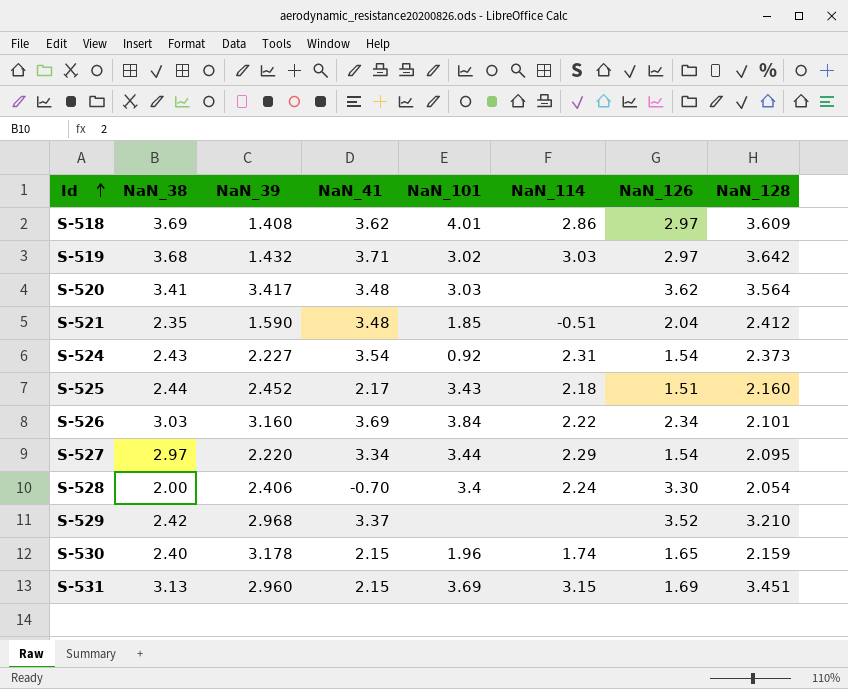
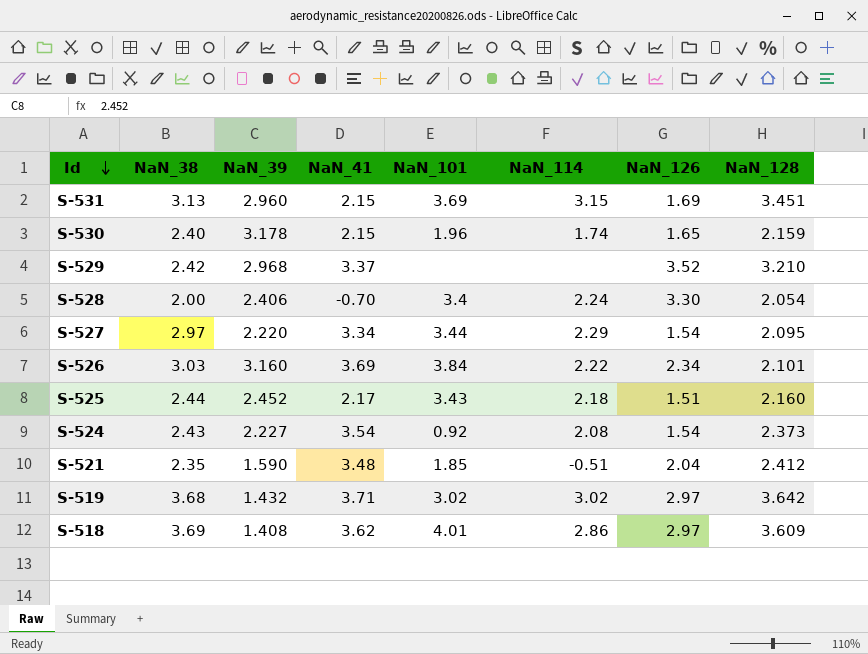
row order: Id ascending -> Id descending
row S-520: 3.41 | 3.417 | 3.48 | 3.03 | none | 3.62 | 3.564 -> none
S-524 | NaN_114: 2.31 -> 2.08
S-519 | NaN_114: 3.03 -> 3.02

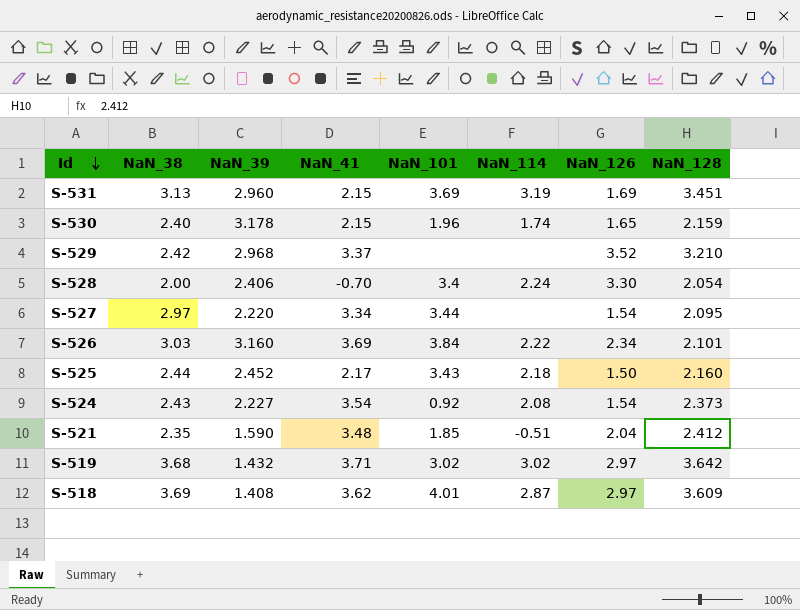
S-531 | NaN_114: 3.15 -> 3.19
S-527 | NaN_114: 2.29 -> none
S-525 | NaN_126: 1.51 -> 1.50
S-518 | NaN_114: 2.86 -> 2.87

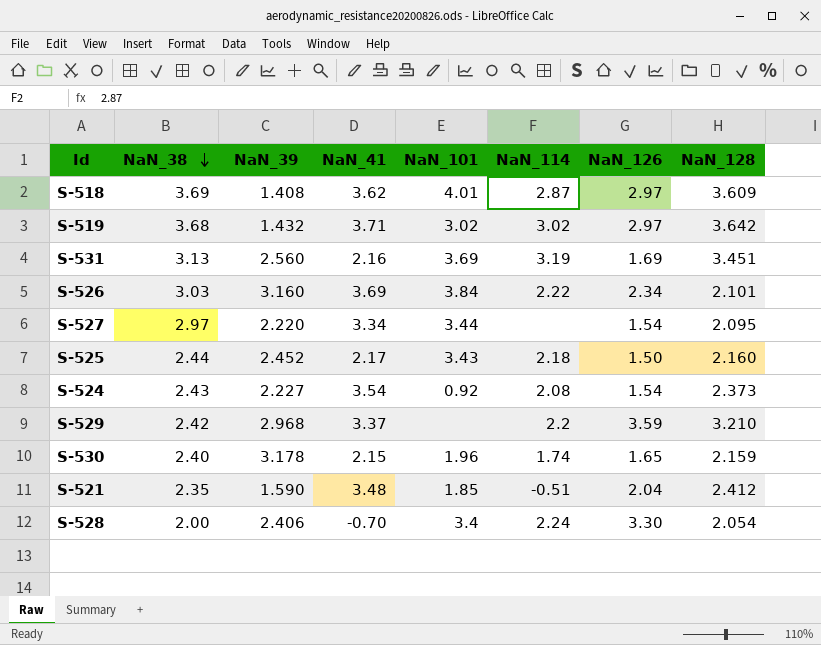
row order: Id descending -> NaN_38 descending
S-531 | NaN_39: 2.960 -> 2.560
S-531 | NaN_41: 2.15 -> 2.16
S-529 | NaN_114: none -> 2.2
S-529 | NaN_126: 3.52 -> 3.59

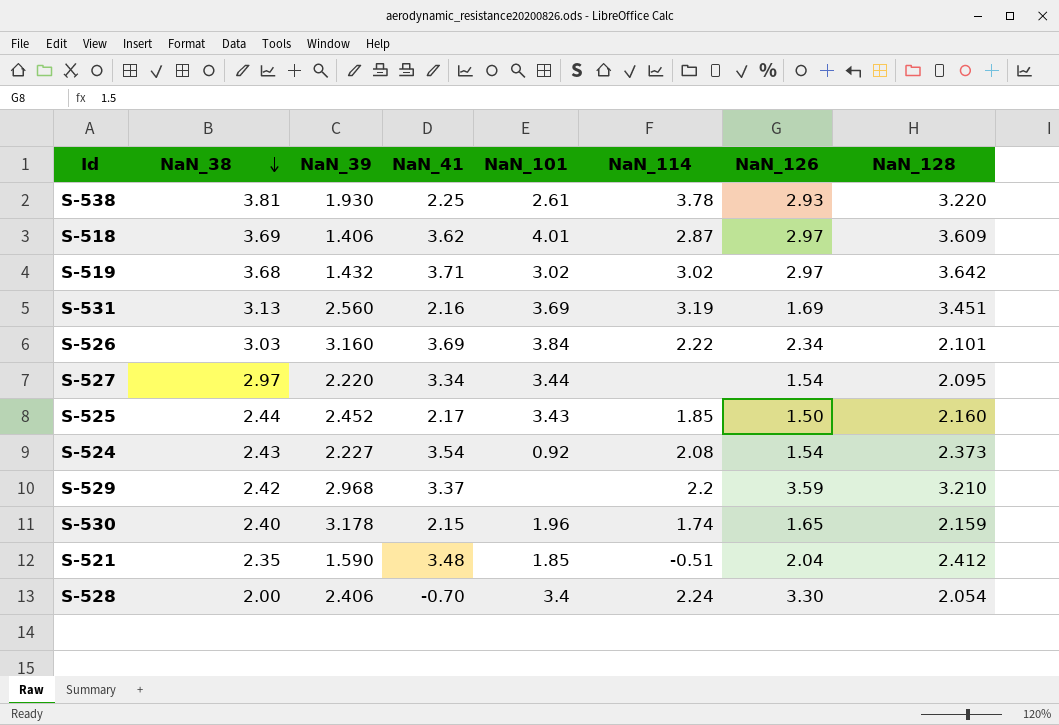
row S-538: none -> 3.81 | 1.930 | 2.25 | 2.61 | 3.78 | 2.93 | 3.220
S-518 | NaN_39: 1.408 -> 1.406
S-525 | NaN_114: 2.18 -> 1.85

